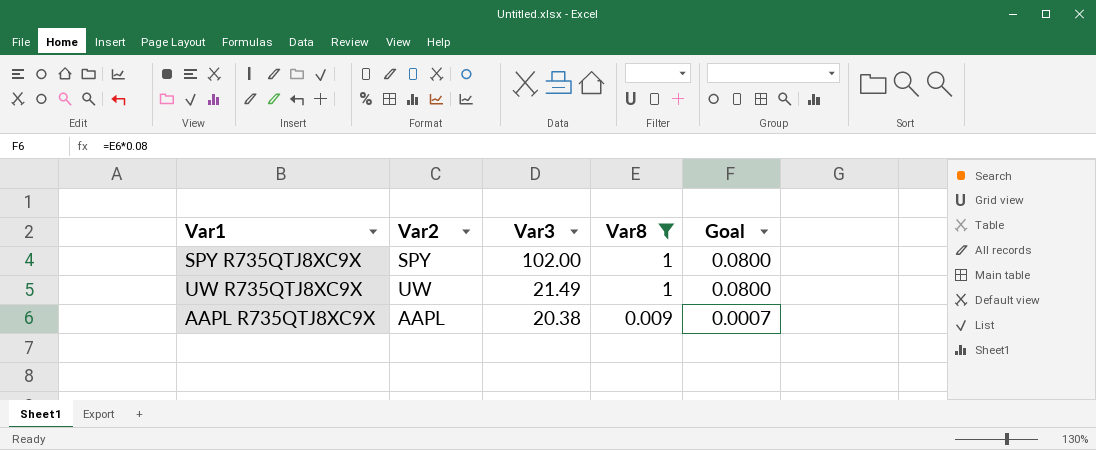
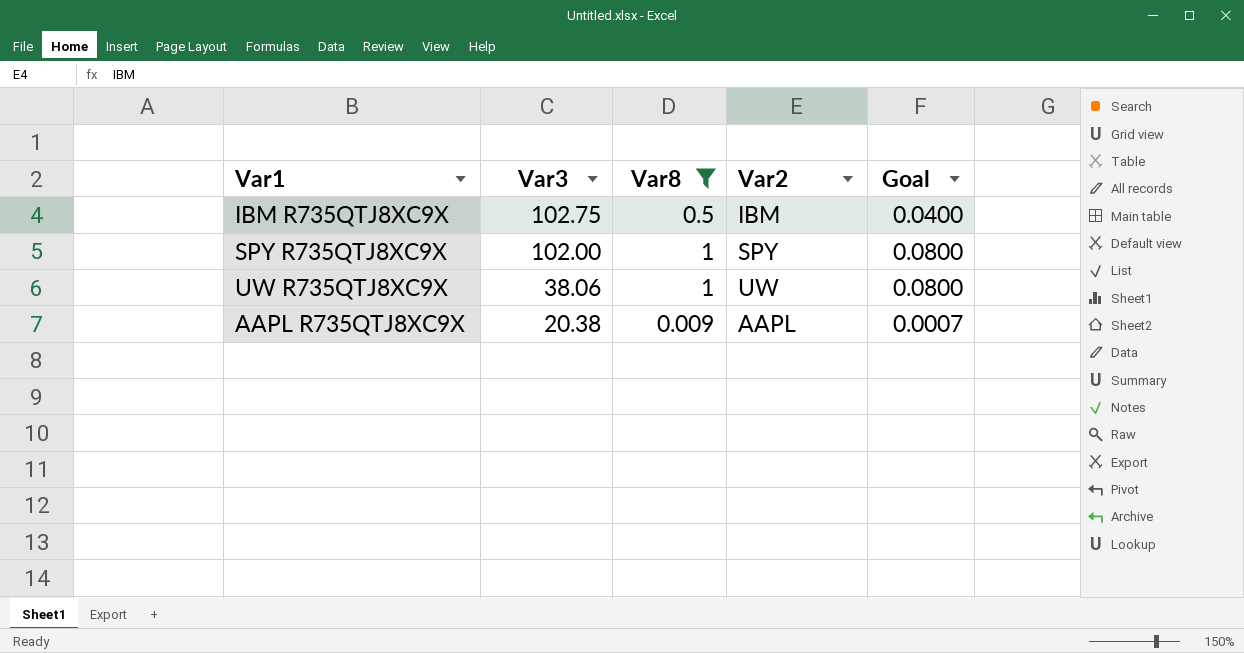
column Var2 | position: 2 -> 4
row IBM R735QTJ8XC9X: none -> 102.75 | 0.5 | IBM | 0.0400
UW R735QTJ8XC9X | Var3: 21.49 -> 38.06

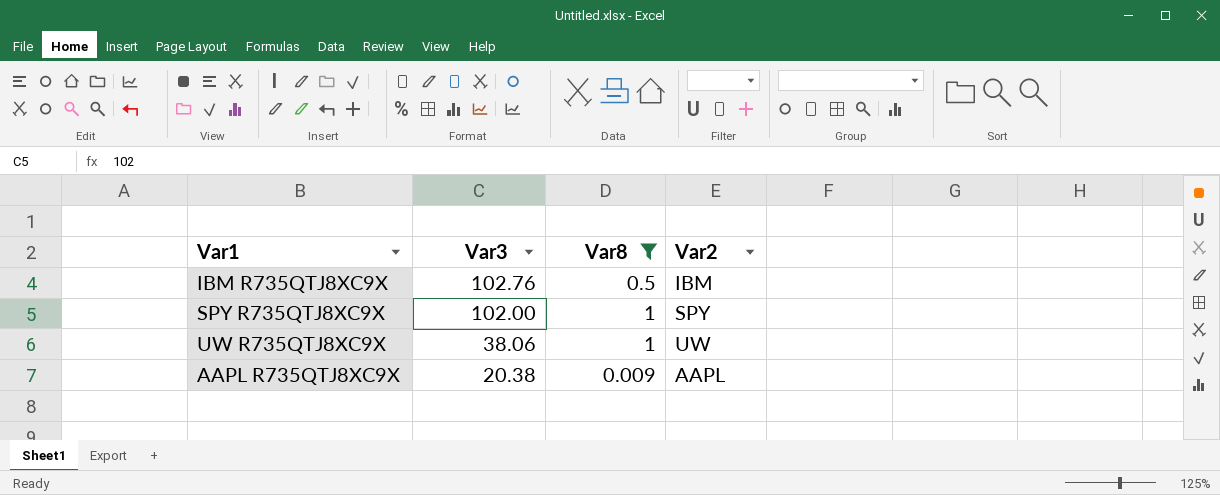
column Goal | formula: [Var8] * 0.08 -> none
IBM R735QTJ8XC9X | Var3: 102.75 -> 102.76

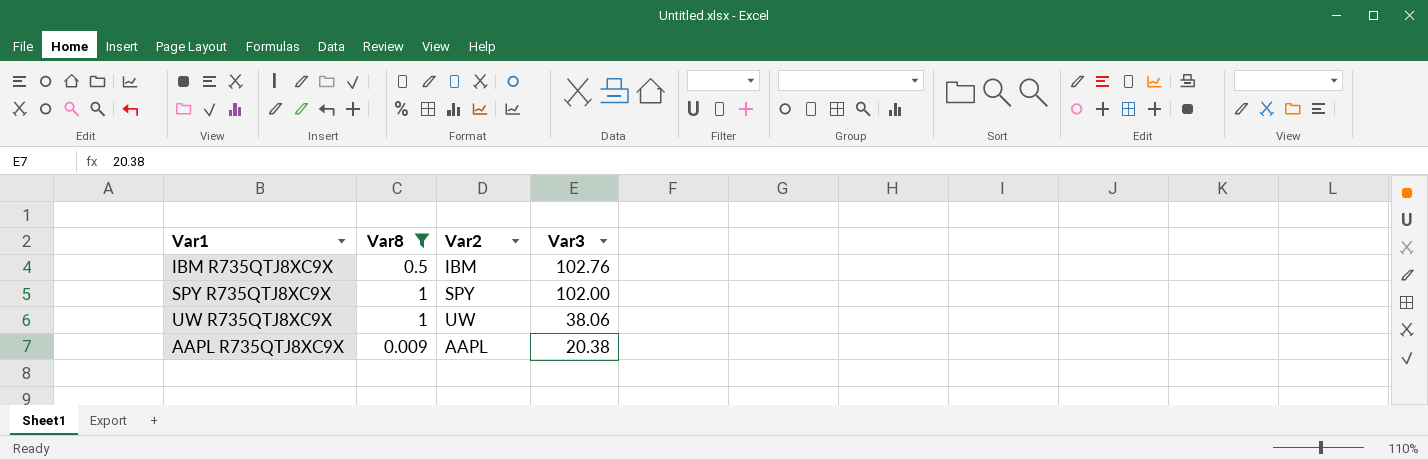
column Var3 | position: 2 -> 4

